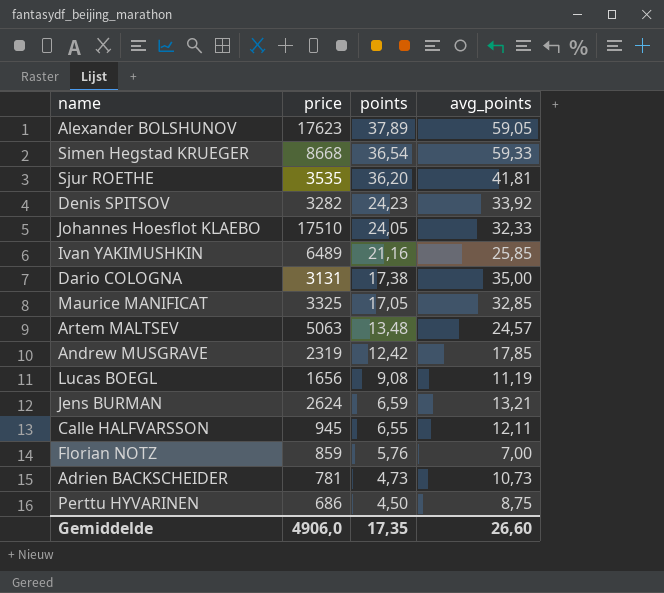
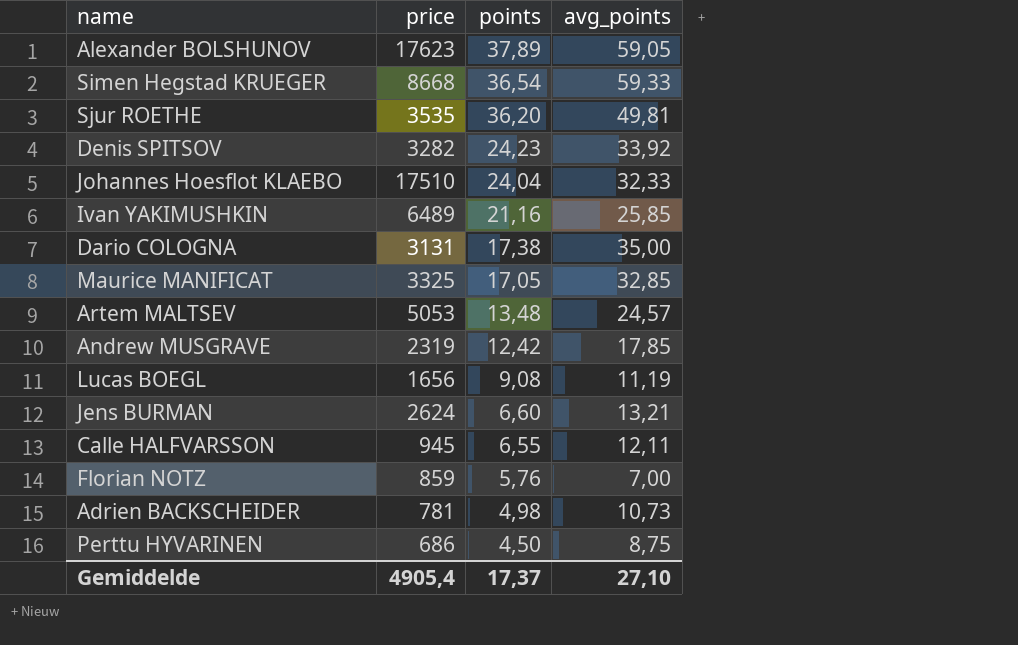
Sjur ROETHE | avg_points: 41,81 -> 49,81
Johannes Hoesflot KLAEBO | points: 24,05 -> 24,04
Artem MALTSEV | price: 5063 -> 5053
Jens BURMAN | points: 6,59 -> 6,60
Adrien BACKSCHEIDER | points: 4,73 -> 4,98
Gemiddelde | price: 4906,0 -> 4905,4
Gemiddelde | points: 17,35 -> 17,37
Gemiddelde | avg_points: 26,60 -> 27,10

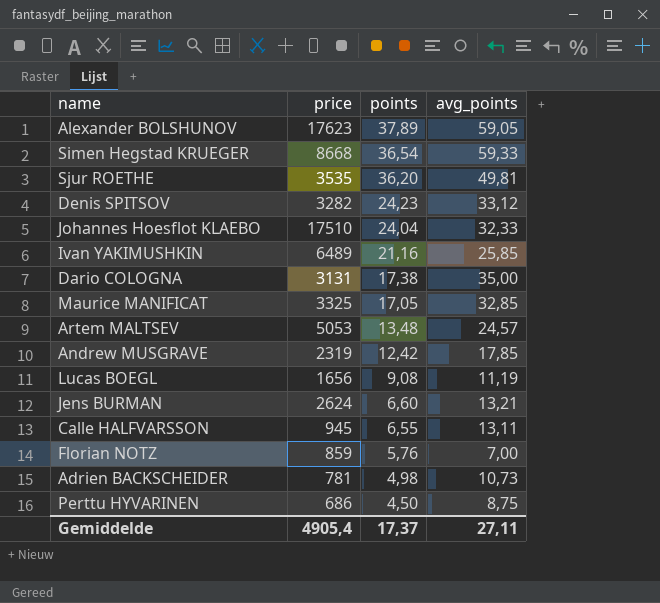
Denis SPITSOV | avg_points: 33,92 -> 33,12
Calle HALFVARSSON | avg_points: 12,11 -> 13,11
Gemiddelde | avg_points: 27,10 -> 27,11

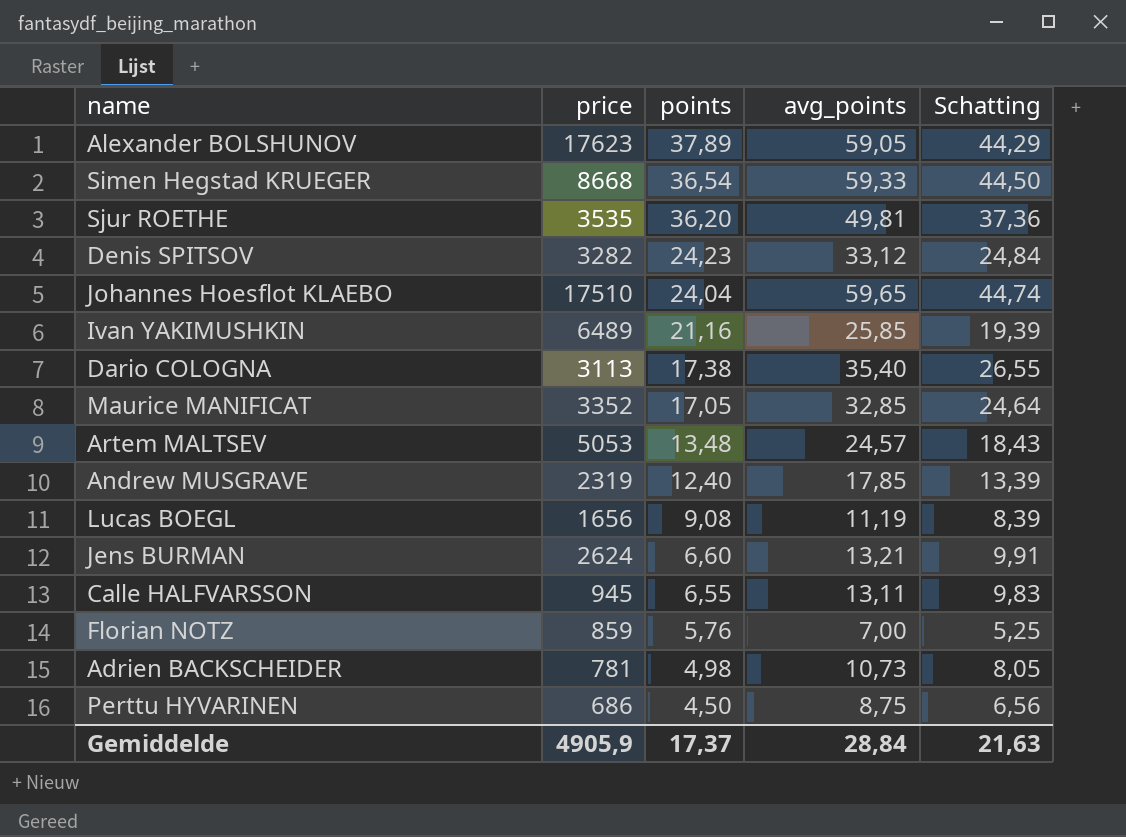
column Schatting | formula: none -> [avg_points] * 0,75
Johannes Hoesflot KLAEBO | avg_points: 32,33 -> 59,65
Dario COLOGNA | price: 3131 -> 3113
Dario COLOGNA | avg_points: 35,00 -> 35,40
Maurice MANIFICAT | price: 3325 -> 3352
Andrew MUSGRAVE | points: 12,42 -> 12,40
Gemiddelde | price: 4905,4 -> 4905,9
Gemiddelde | avg_points: 27,11 -> 28,84

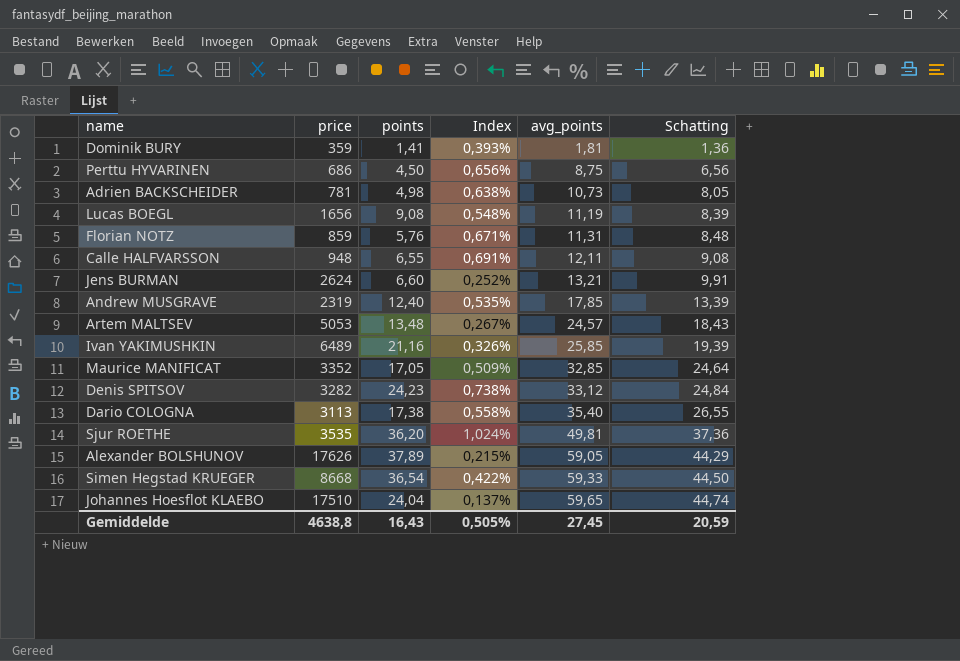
row order: points descending -> avg_points ascending
column Index | formula: none -> [points] / [price]
row Dominik BURY: none -> 359 | 1,41 | 0,393% | 1,81 | 1,36
Florian NOTZ | avg_points: 7,00 -> 11,31
Florian NOTZ | Schatting: 5,25 -> 8,48
Calle HALFVARSSON | price: 945 -> 948
Calle HALFVARSSON | avg_points: 13,11 -> 12,11
Calle HALFVARSSON | Schatting: 9,83 -> 9,08
Alexander BOLSHUNOV | price: 17623 -> 17626
Gemiddelde | price: 4905,9 -> 4638,8
Gemiddelde | points: 17,37 -> 16,43
Gemiddelde | avg_points: 28,84 -> 27,45
Gemiddelde | Schatting: 21,63 -> 20,59

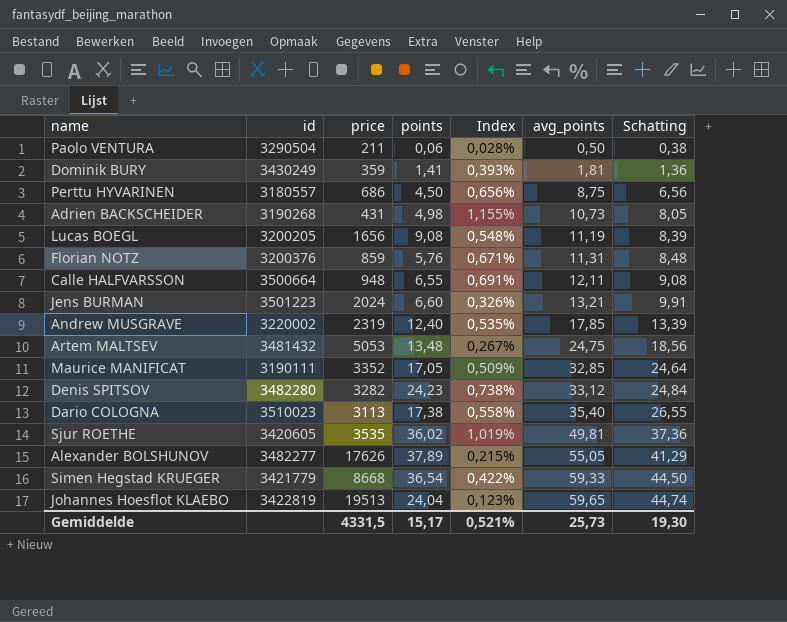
column id | position: none -> 2
row Ivan YAKIMUSHKIN: 6489 | 21,16 | 0,326% | 25,85 | 19,39 -> none
row Paolo VENTURA: none -> 3290504 | 211 | 0,06 | 0,028% | 0,50 | 0,38
Adrien BACKSCHEIDER | price: 781 -> 431
Adrien BACKSCHEIDER | Index: 0,638% -> 1,155%
Jens BURMAN | price: 2624 -> 2024
Jens BURMAN | Index: 0,252% -> 0,326%
Artem MALTSEV | avg_points: 24,57 -> 24,75
Artem MALTSEV | Schatting: 18,43 -> 18,56
Sjur ROETHE | points: 36,20 -> 36,02
Sjur ROETHE | Index: 1,024% -> 1,019%
Alexander BOLSHUNOV | avg_points: 59,05 -> 55,05
Alexander BOLSHUNOV | Schatting: 44,29 -> 41,29
Johannes Hoesflot KLAEBO | price: 17510 -> 19513
Johannes Hoesflot KLAEBO | Index: 0,137% -> 0,123%
Gemiddelde | price: 4638,8 -> 4331,5
Gemiddelde | points: 16,43 -> 15,17
Gemiddelde | Index: 0,505% -> 0,521%
Gemiddelde | avg_points: 27,45 -> 25,73
Gemiddelde | Schatting: 20,59 -> 19,30

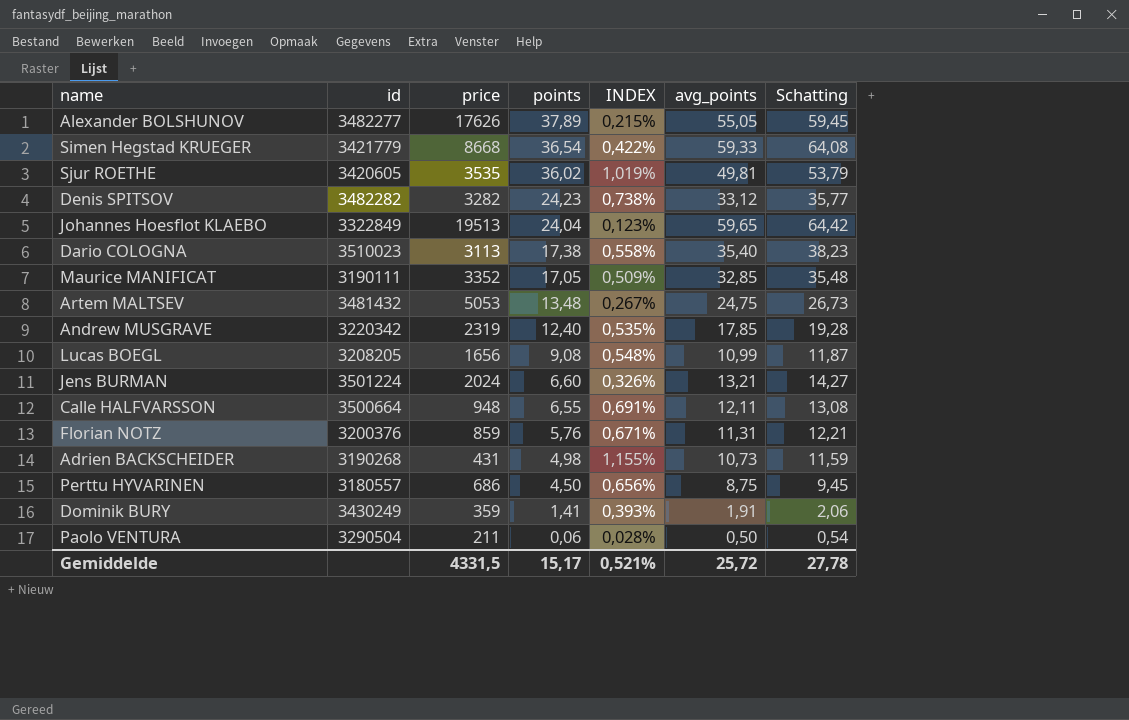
row order: avg_points ascending -> points descending
column name: Index -> INDEX
column Schatting | formula: [avg_points] * 0,75 -> [avg_points] * 1,08
Denis SPITSOV | id: 3482280 -> 3482282
Johannes Hoesflot KLAEBO | id: 3422819 -> 3322849
Andrew MUSGRAVE | id: 3220002 -> 3220342
Lucas BOEGL | id: 3200205 -> 3208205
Lucas BOEGL | avg_points: 11,19 -> 10,99
Jens BURMAN | id: 3501223 -> 3501224
Dominik BURY | avg_points: 1,81 -> 1,91
Gemiddelde | avg_points: 25,73 -> 25,72
Gemiddelde | Schatting: 19,30 -> 27,78

